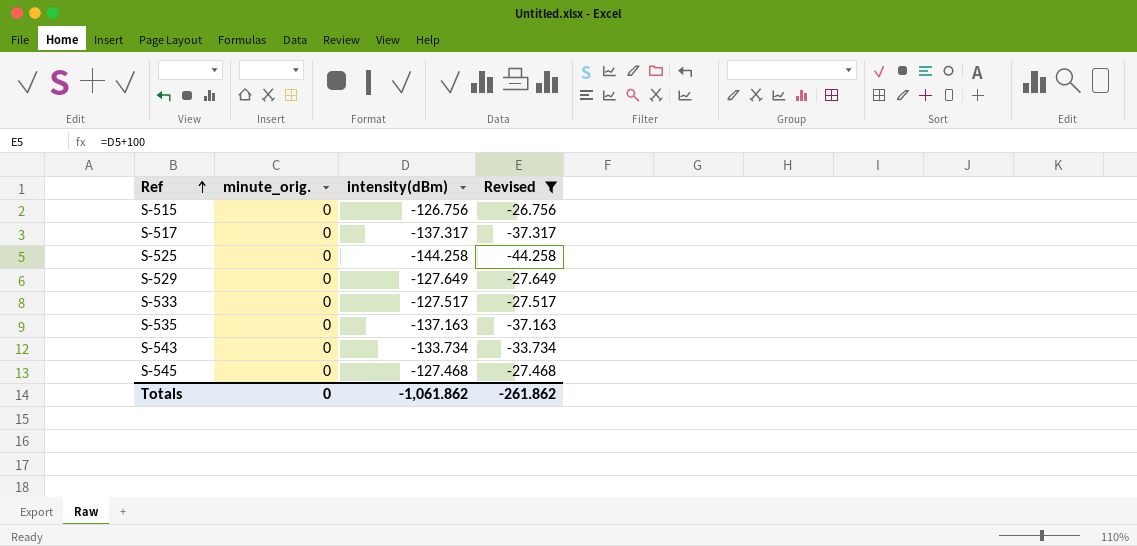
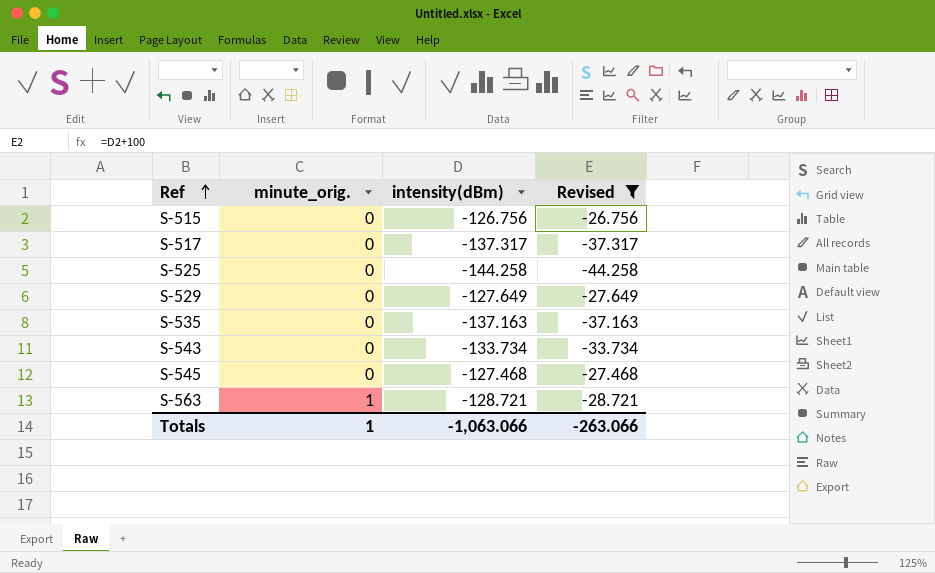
row S-533: 0 | -127.517 | -27.517 -> none
row S-563: none -> 1 | -128.721 | -28.721
Totals | minute_orig.: 0 -> 1
Totals | intensity(dBm): -1,061.862 -> -1,063.066
Totals | Revised: -261.862 -> -263.066

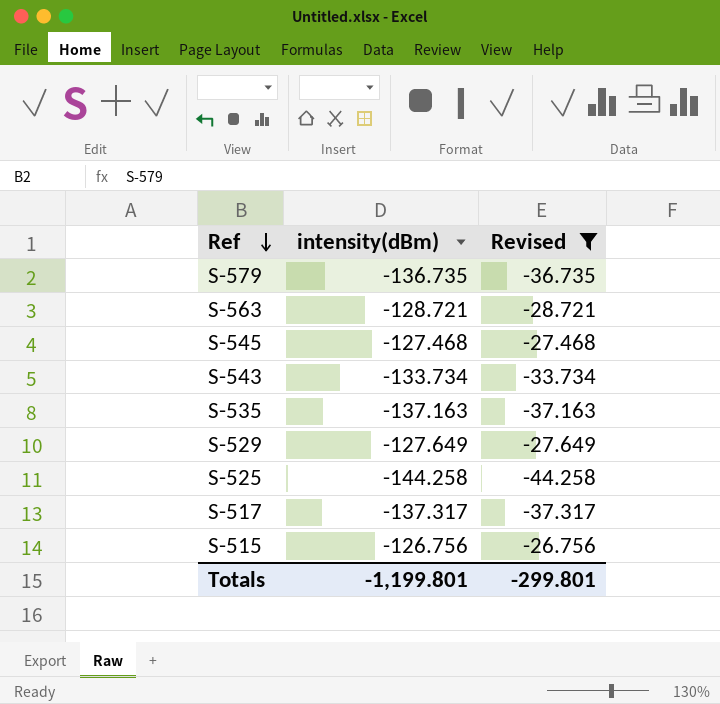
row order: Ref ascending -> Ref descending
column minute_orig. | position: 2 -> none
row S-579: none -> -136.735 | -36.735
Totals | intensity(dBm): -1,063.066 -> -1,199.801
Totals | Revised: -263.066 -> -299.801

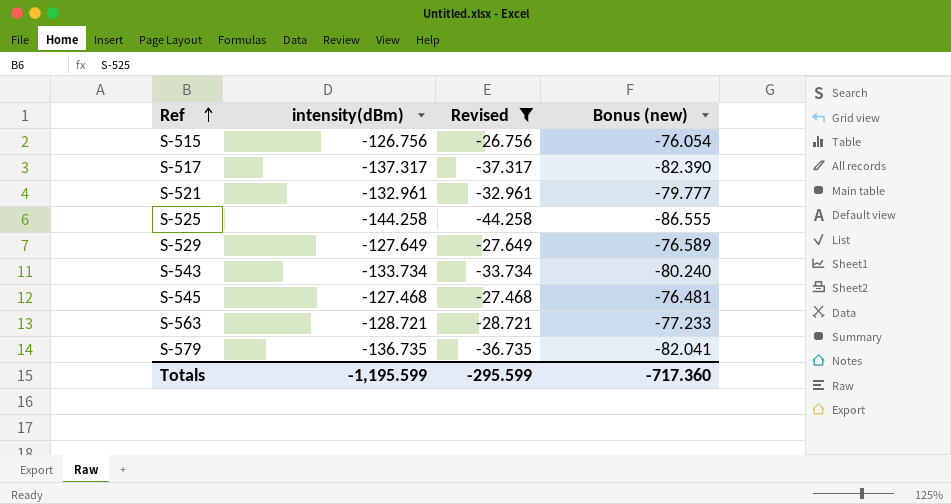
row order: Ref descending -> Ref ascending
column Bonus (new) | formula: none -> [intensity(dBm)] * 0.6
row S-535: -137.163 | -37.163 -> none
row S-521: none -> -132.961 | -32.961 | -79.777
Totals | intensity(dBm): -1,199.801 -> -1,195.599
Totals | Revised: -299.801 -> -295.599

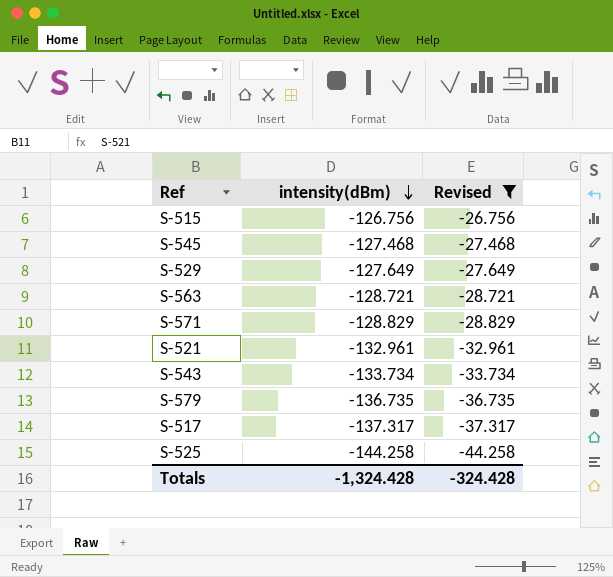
row order: Ref ascending -> intensity(dBm) descending
column Bonus (new) | formula: [intensity(dBm)] * 0.6 -> none
row S-571: none -> -128.829 | -28.829
Totals | intensity(dBm): -1,195.599 -> -1,324.428
Totals | Revised: -295.599 -> -324.428

